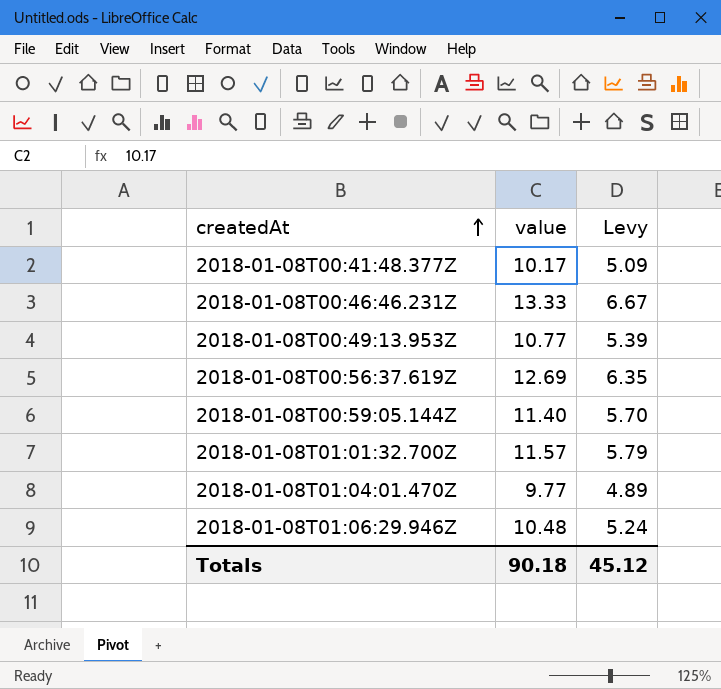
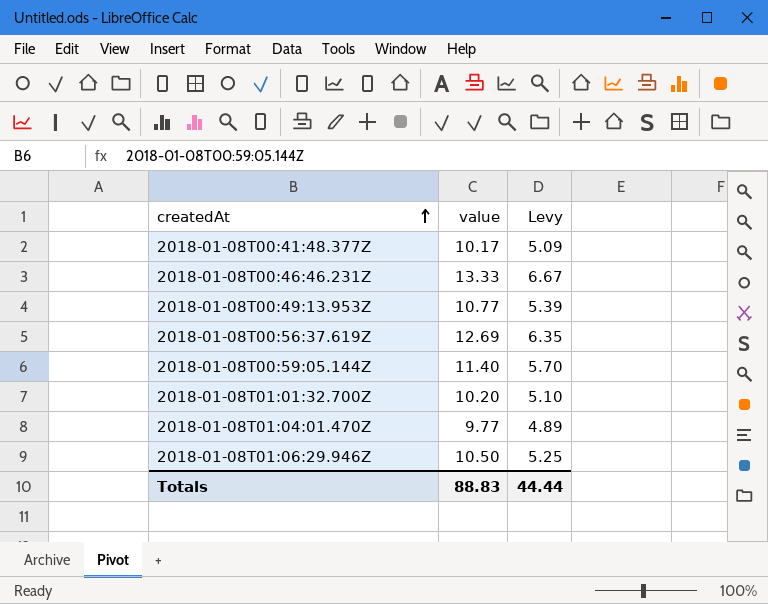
2018-01-08T01:01:32.700Z | value: 11.57 -> 10.20
2018-01-08T01:01:32.700Z | Levy: 5.79 -> 5.10
2018-01-08T01:06:29.946Z | value: 10.48 -> 10.50
2018-01-08T01:06:29.946Z | Levy: 5.24 -> 5.25
Totals | value: 90.18 -> 88.83
Totals | Levy: 45.12 -> 44.44

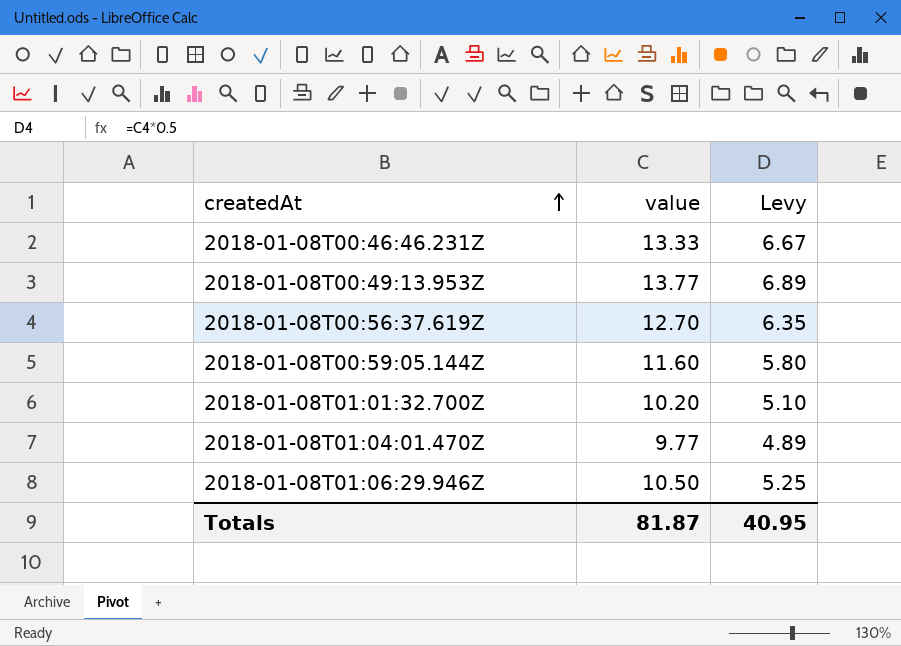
row 2018-01-08T00:41:48.377Z: 10.17 | 5.09 -> none
2018-01-08T00:49:13.953Z | value: 10.77 -> 13.77
2018-01-08T00:49:13.953Z | Levy: 5.39 -> 6.89
2018-01-08T00:56:37.619Z | value: 12.69 -> 12.70
2018-01-08T00:59:05.144Z | value: 11.40 -> 11.60
2018-01-08T00:59:05.144Z | Levy: 5.70 -> 5.80
Totals | value: 88.83 -> 81.87
Totals | Levy: 44.44 -> 40.95

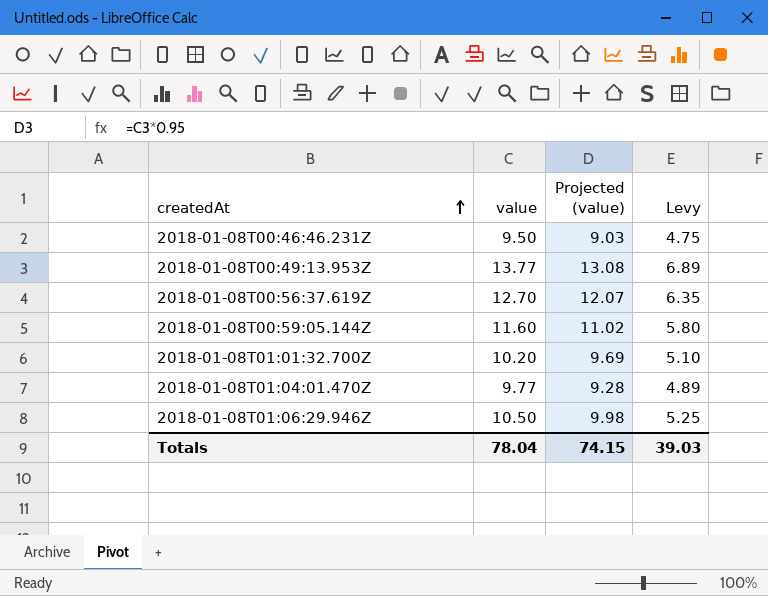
column Projected (value) | formula: none -> [value] * 0.95
2018-01-08T00:46:46.231Z | value: 13.33 -> 9.50
2018-01-08T00:46:46.231Z | Levy: 6.67 -> 4.75
Totals | value: 81.87 -> 78.04
Totals | Levy: 40.95 -> 39.03

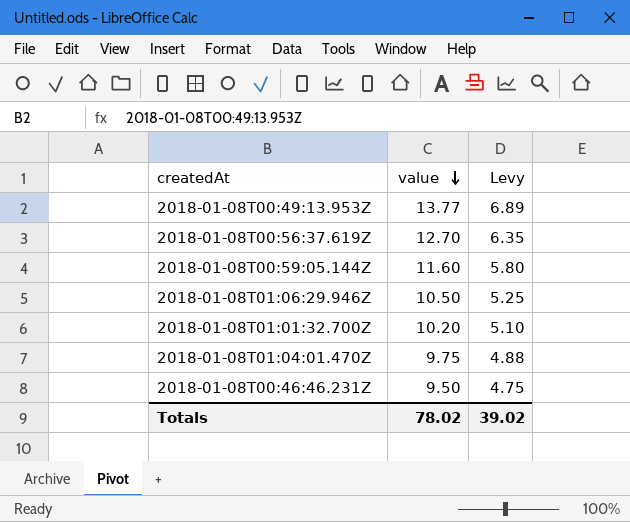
row order: createdAt ascending -> value descending
column Projected (value) | formula: [value] * 0.95 -> none
2018-01-08T01:04:01.470Z | value: 9.77 -> 9.75
2018-01-08T01:04:01.470Z | Levy: 4.89 -> 4.88
Totals | value: 78.04 -> 78.02
Totals | Levy: 39.03 -> 39.02

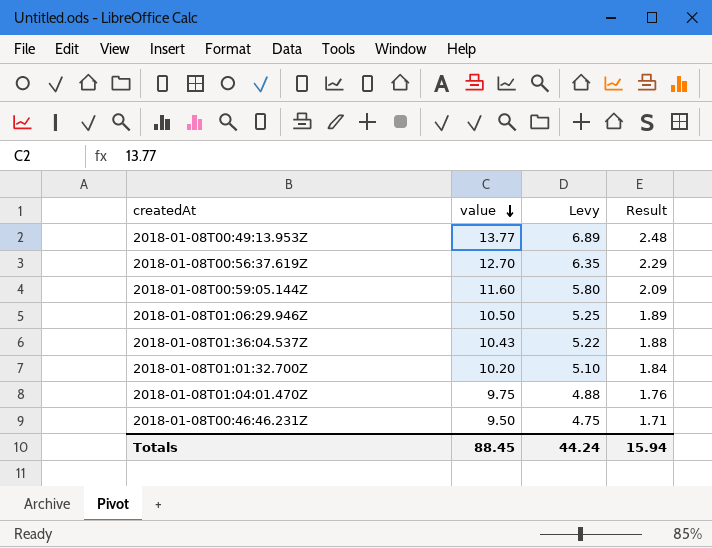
column Result | formula: none -> [value] * 0.18
row 2018-01-08T01:36:04.537Z: none -> 10.43 | 5.22 | 1.88
Totals | value: 78.02 -> 88.45
Totals | Levy: 39.02 -> 44.24

